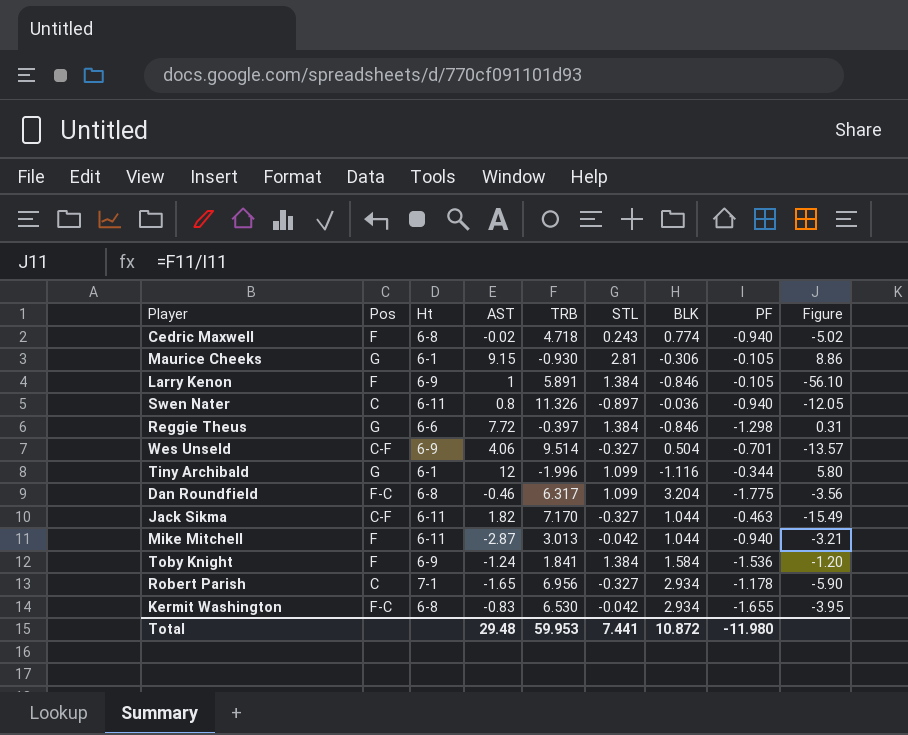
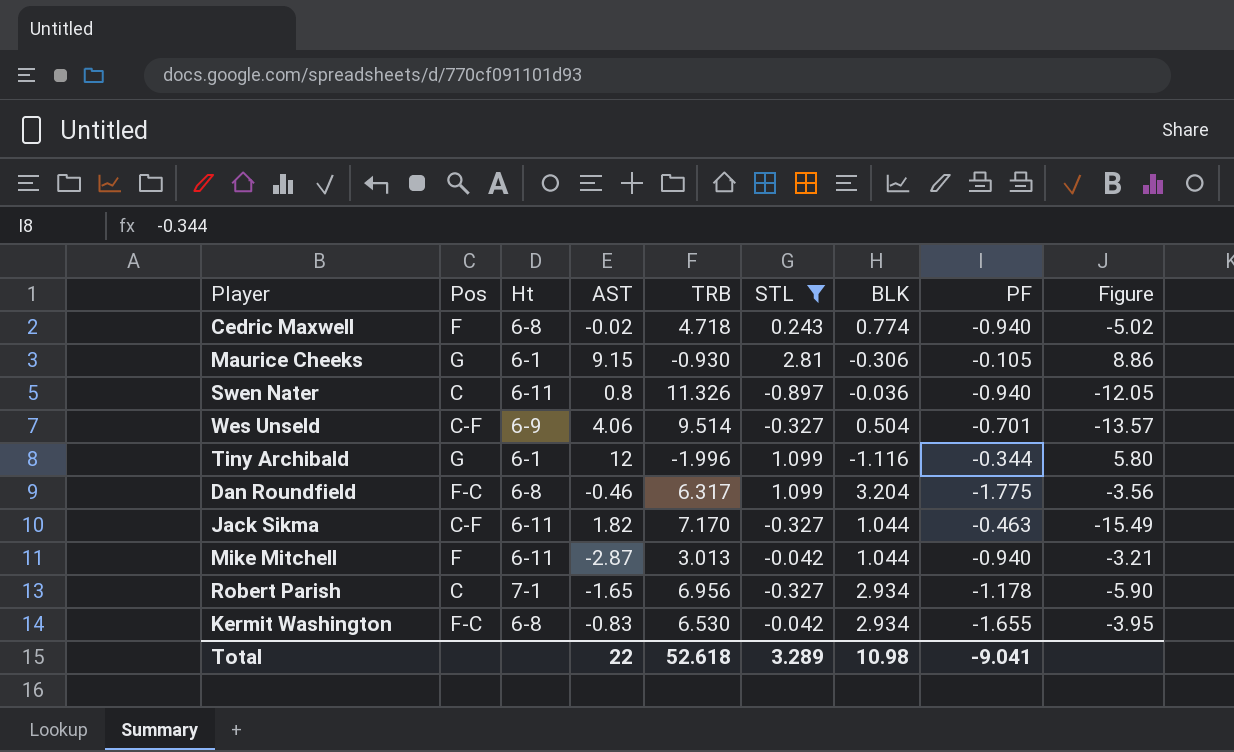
filter: none -> STL != 1.384
Total | AST: 29.48 -> 22
Total | TRB: 59.953 -> 52.618
Total | STL: 7.441 -> 3.289
Total | BLK: 10.872 -> 10.98
Total | PF: -11.980 -> -9.041

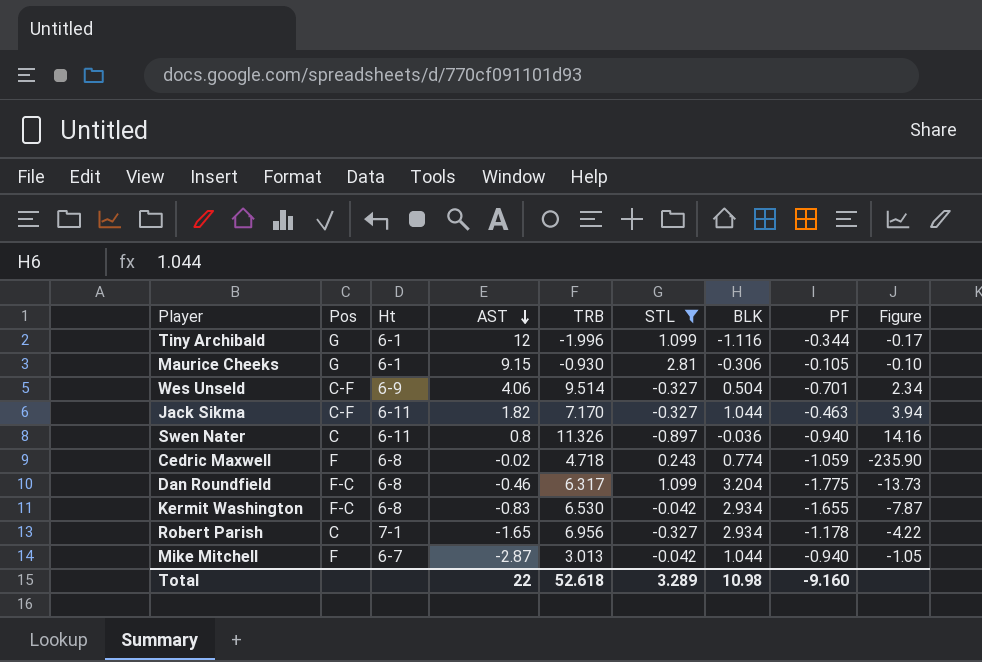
row order: none -> AST descending
column Figure | formula: [TRB] / [PF] -> [TRB] / [AST]
Cedric Maxwell | PF: -0.940 -> -1.059
Mike Mitchell | Ht: 6-11 -> 6-7
Total | PF: -9.041 -> -9.160

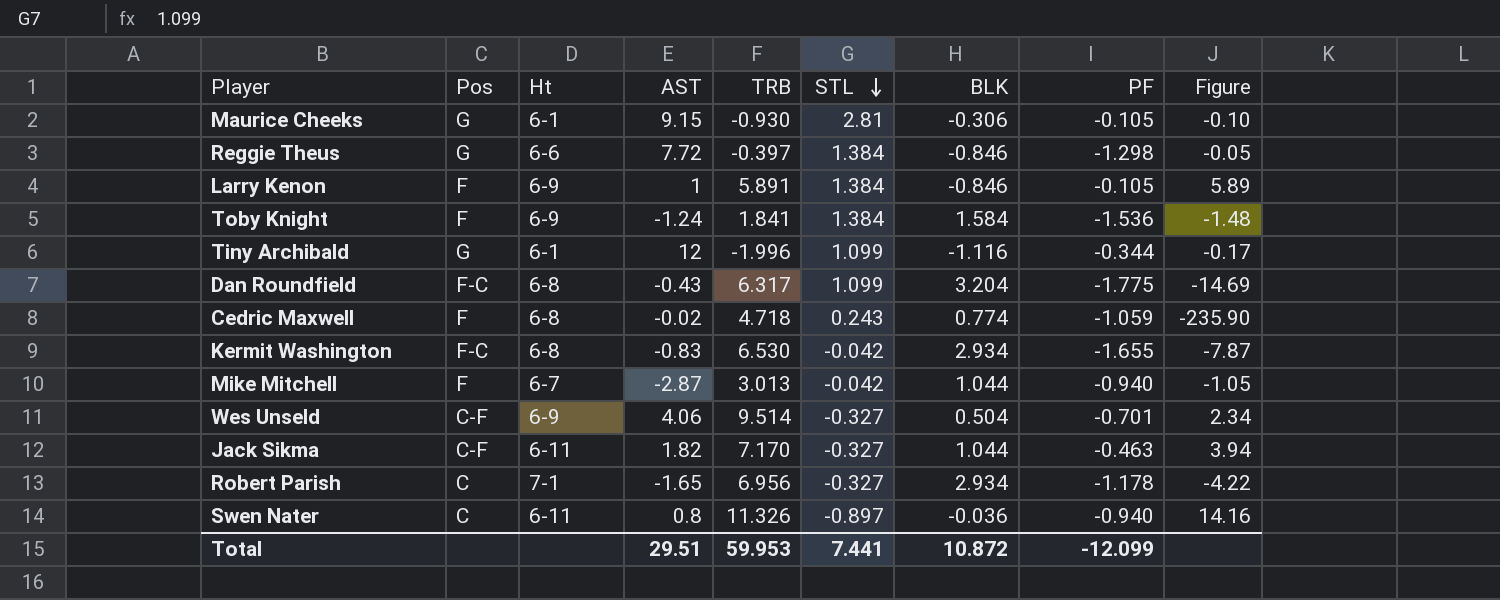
filter: STL != 1.384 -> none
row order: AST descending -> STL descending
Dan Roundfield | AST: -0.46 -> -0.43
Dan Roundfield | Figure: -13.73 -> -14.69
Total | AST: 22 -> 29.51
Total | TRB: 52.618 -> 59.953
Total | STL: 3.289 -> 7.441
Total | BLK: 10.98 -> 10.872
Total | PF: -9.160 -> -12.099

